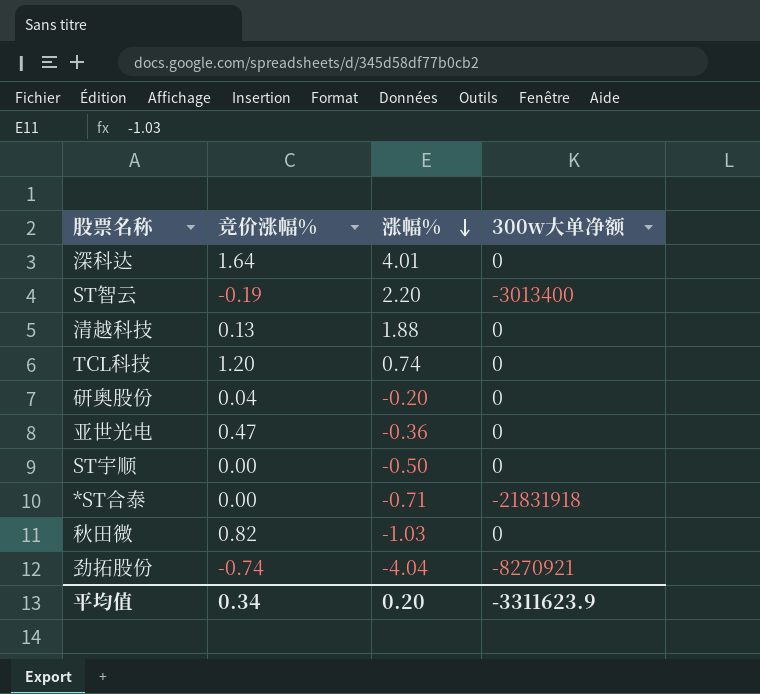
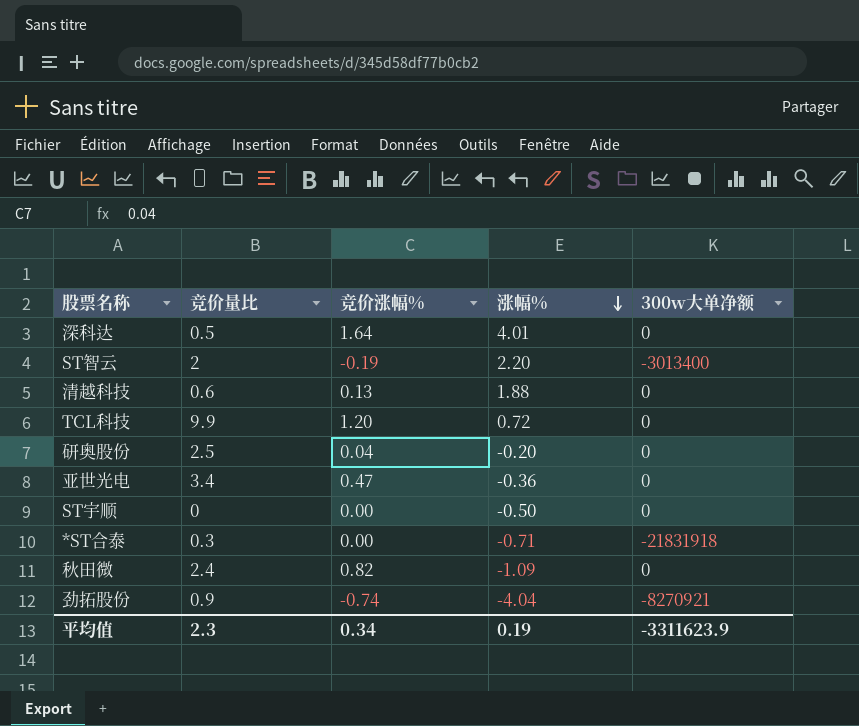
column 竞价量比 | position: none -> 2
TCL科技 | 涨幅%: 0.74 -> 0.72
秋田微 | 涨幅%: -1.03 -> -1.09
平均值 | 涨幅%: 0.20 -> 0.19

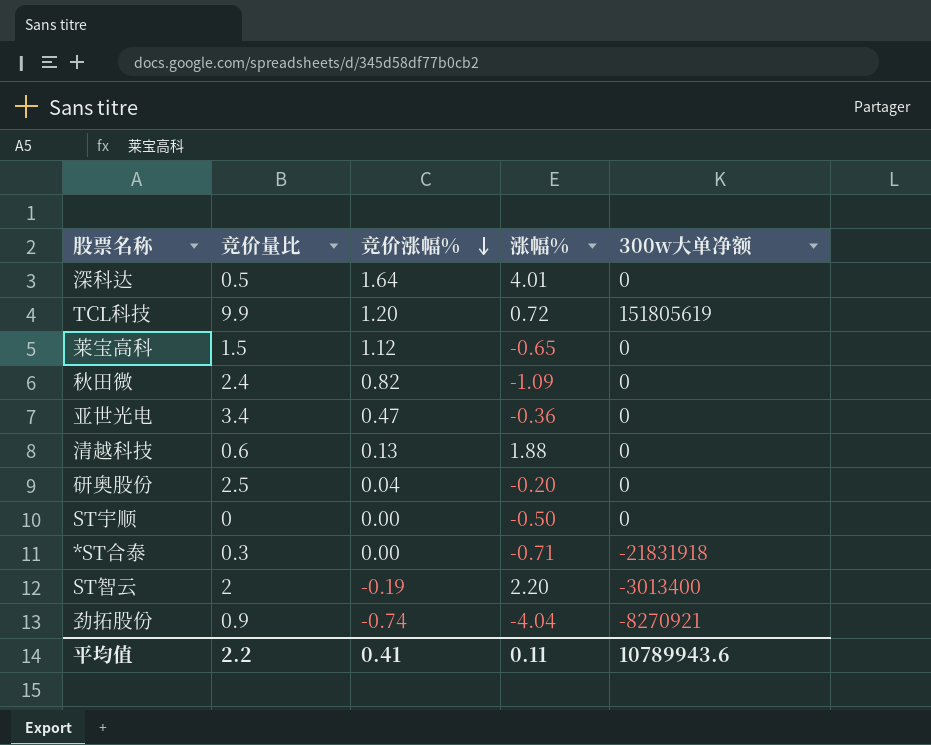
row order: 涨幅% descending -> 竞价涨幅% descending
TCL科技 | 300w大单净额: 0 -> 151805619
row 莱宝高科: none -> 1.5 | 1.12 | -0.65 | 0
平均值 | 竞价量比: 2.3 -> 2.2
平均值 | 竞价涨幅%: 0.34 -> 0.41
平均值 | 涨幅%: 0.19 -> 0.11
平均值 | 300w大单净额: -3311623.9 -> 10789943.6

